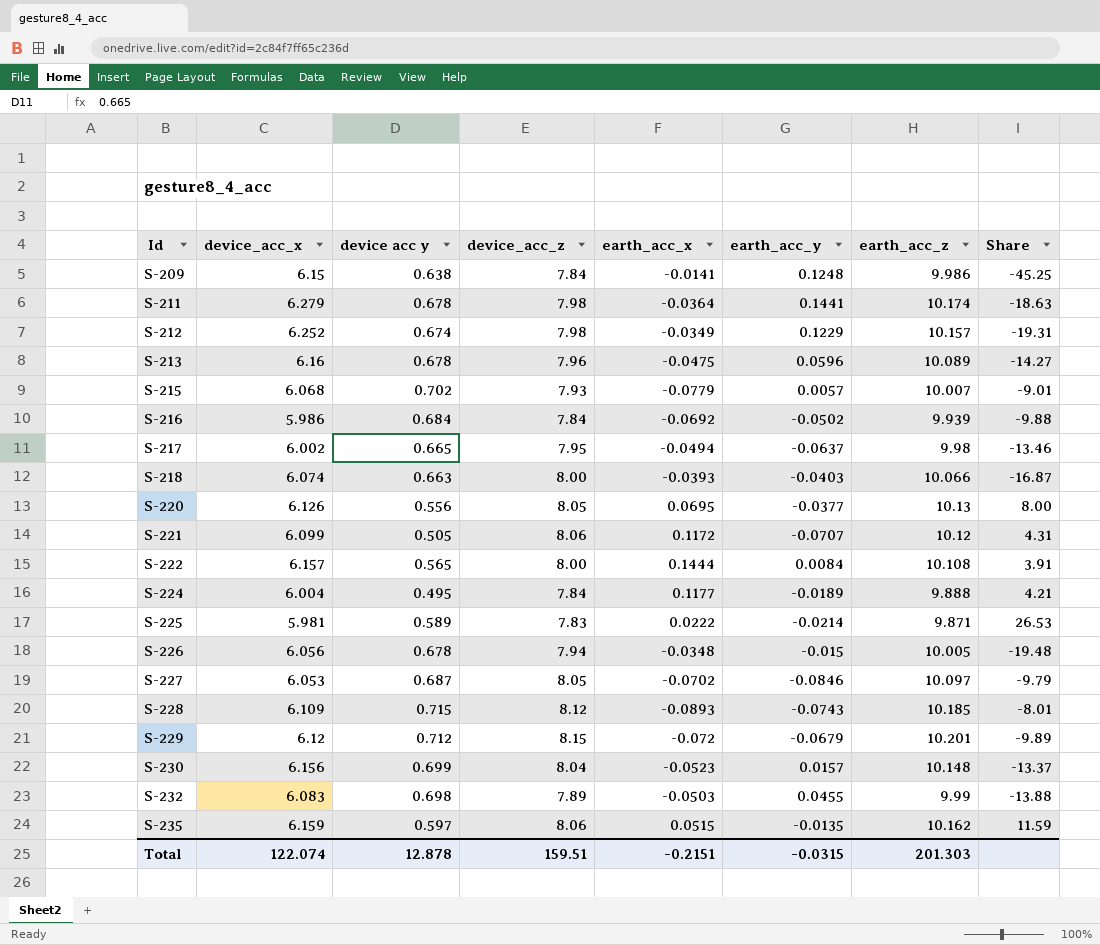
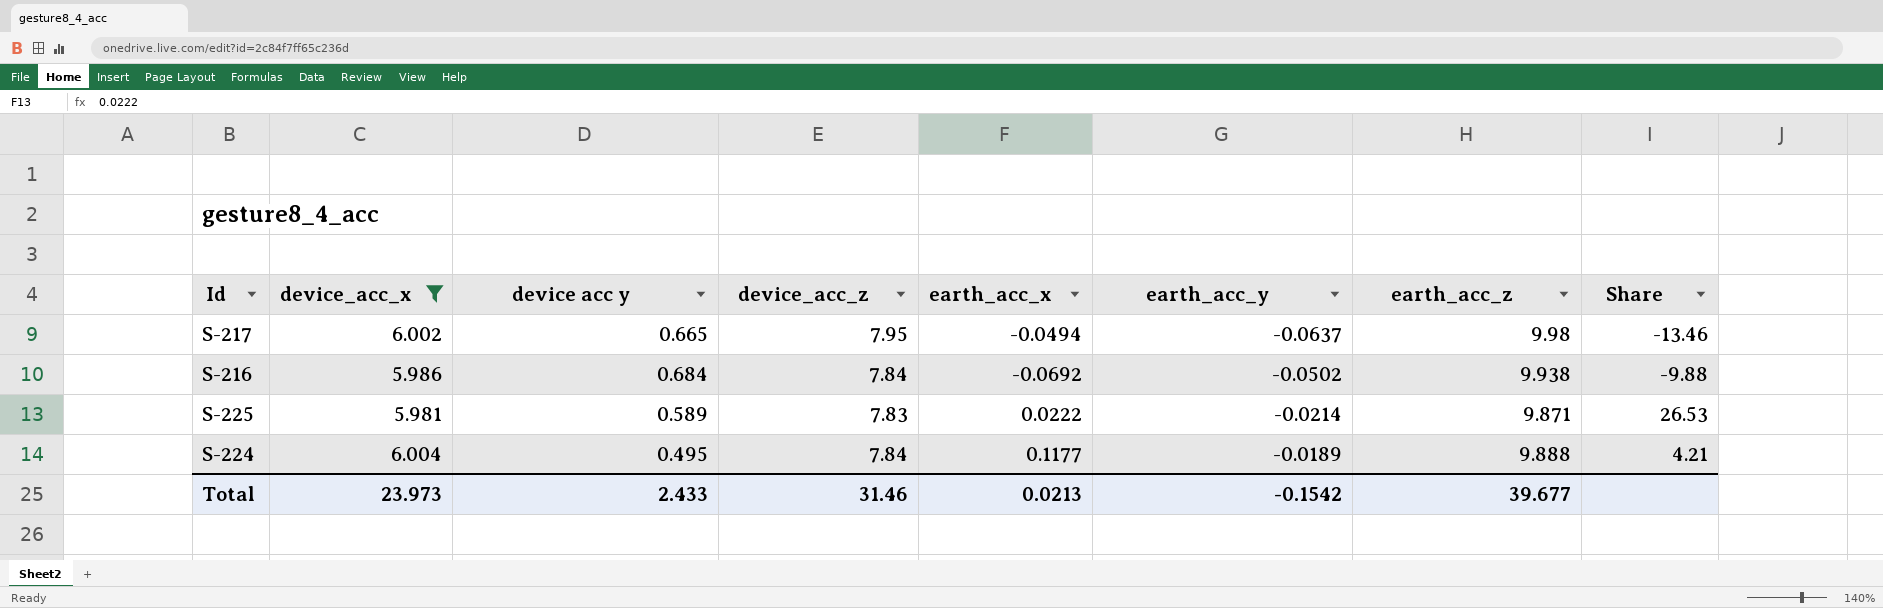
filter: none -> device_acc_x <= 6.004
row order: Id ascending -> earth_acc_y ascending
S-216 | earth_acc_z: 9.939 -> 9.938
Total | device_acc_x: 122.074 -> 23.973
Total | device acc y: 12.878 -> 2.433
Total | device_acc_z: 159.51 -> 31.46
Total | earth_acc_x: -0.2151 -> 0.0213
Total | earth_acc_y: -0.0315 -> -0.1542
Total | earth_acc_z: 201.303 -> 39.677

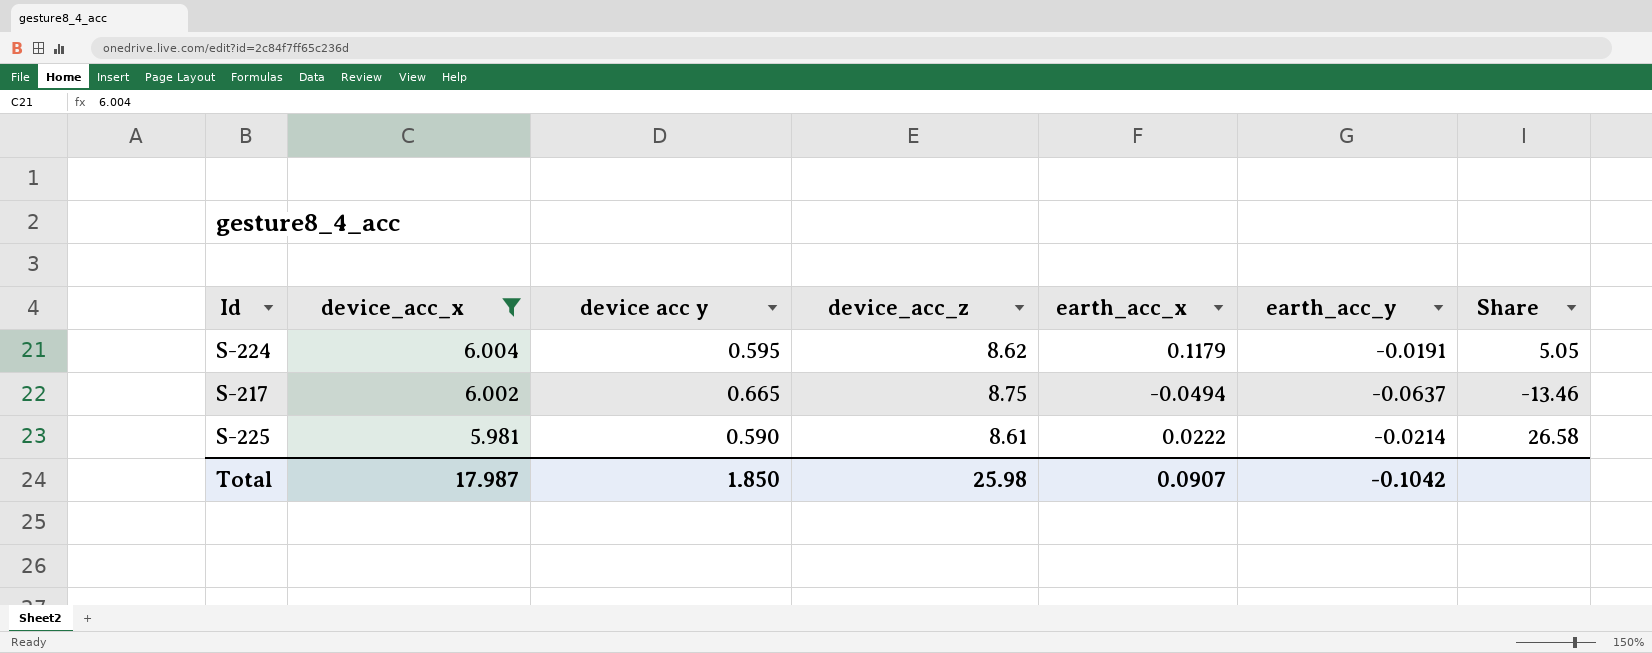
row order: earth_acc_y ascending -> device_acc_x descending
column earth_acc_z | position: 7 -> none
row S-216: 5.986 | 0.684 | 7.84 | -0.0692 | -0.0502 | 9.938 | -9.88 -> none
S-224 | device acc y: 0.495 -> 0.595
S-224 | device_acc_z: 7.84 -> 8.62
S-224 | earth_acc_x: 0.1177 -> 0.1179
S-224 | earth_acc_y: -0.0189 -> -0.0191
S-224 | Share: 4.21 -> 5.05
S-217 | device_acc_z: 7.95 -> 8.75
S-225 | device acc y: 0.589 -> 0.590
S-225 | device_acc_z: 7.83 -> 8.61
S-225 | Share: 26.53 -> 26.58
Total | device_acc_x: 23.973 -> 17.987
Total | device acc y: 2.433 -> 1.850
Total | device_acc_z: 31.46 -> 25.98
Total | earth_acc_x: 0.0213 -> 0.0907
Total | earth_acc_y: -0.1542 -> -0.1042

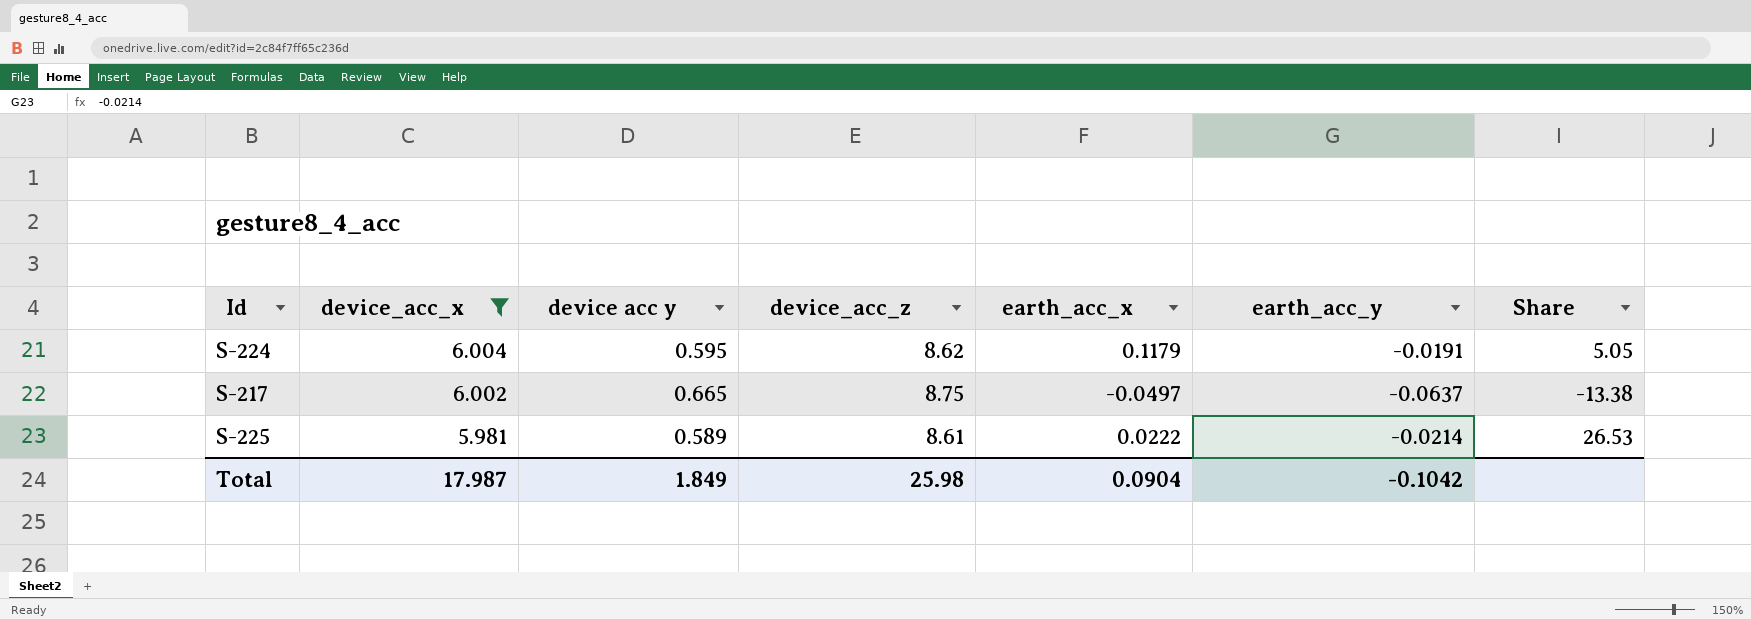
S-217 | earth_acc_x: -0.0494 -> -0.0497
S-217 | Share: -13.46 -> -13.38
S-225 | device acc y: 0.590 -> 0.589
S-225 | Share: 26.58 -> 26.53
Total | device acc y: 1.850 -> 1.849
Total | earth_acc_x: 0.0907 -> 0.0904

